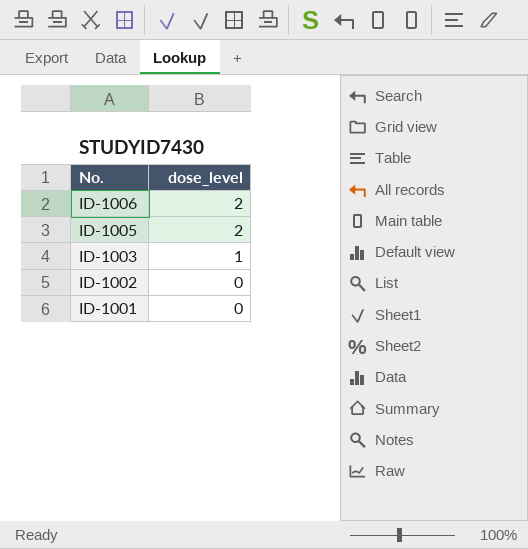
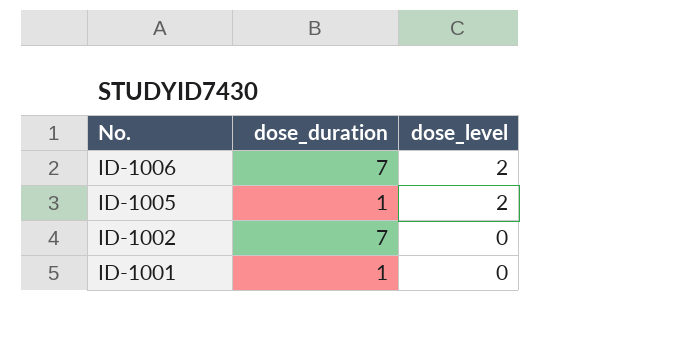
column dose_duration | position: none -> 2
row ID-1003: 1 -> none

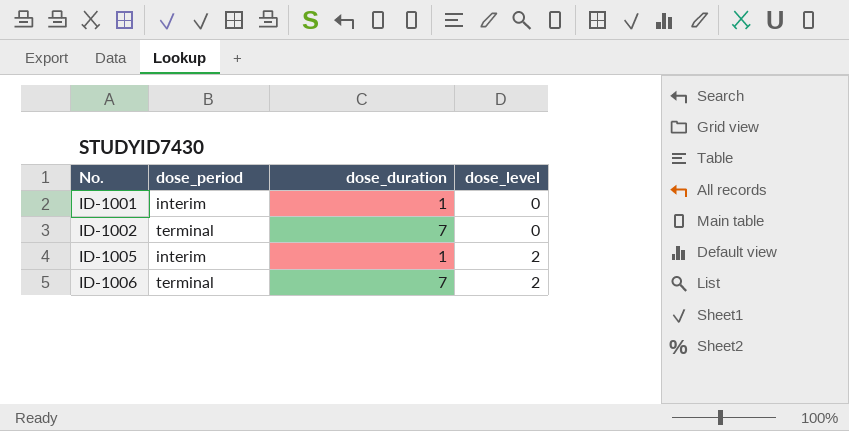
row order: No. descending -> No. ascending
column dose_period | position: none -> 2

